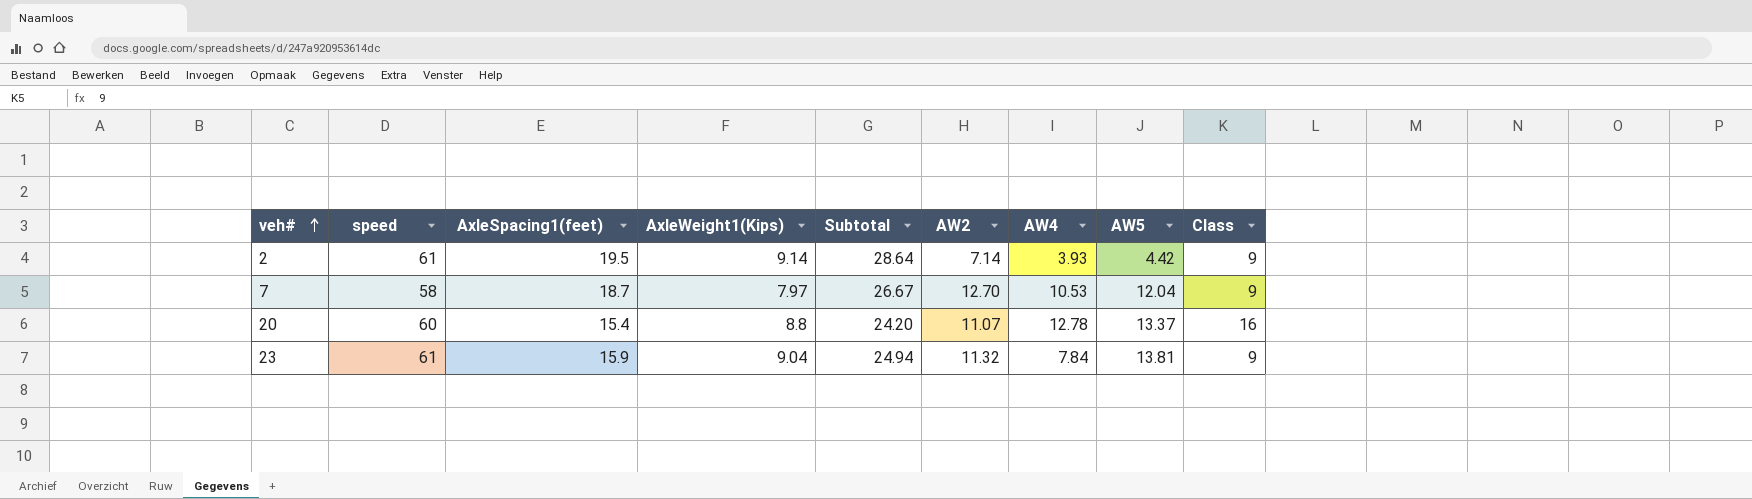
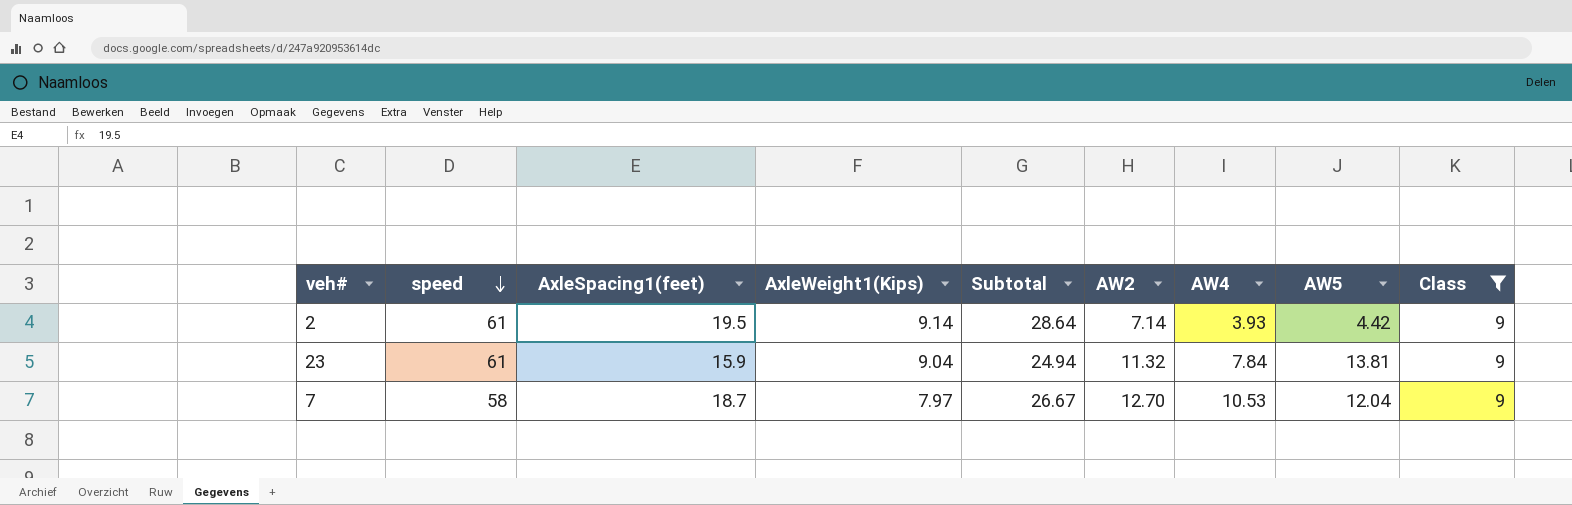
filter: none -> Class = 9
row order: veh# ascending -> speed descending

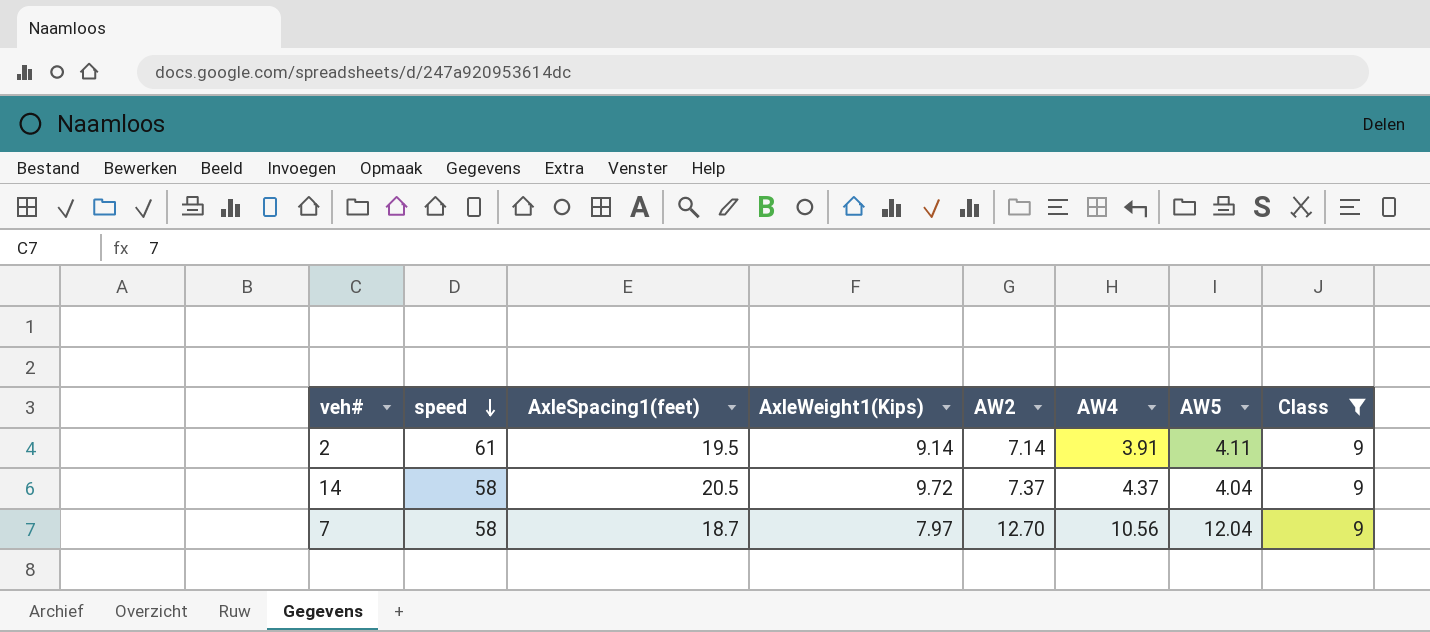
column Subtotal | formula: [AxleSpacing1(feet)] + [AxleWeight1(Kips)] -> none
row 23: 61 | 15.9 | 9.04 | 24.94 | 11.32 | 7.84 | 13.81 | 9 -> none
2 | AW4: 3.93 -> 3.91
2 | AW5: 4.42 -> 4.11
row 14: none -> 58 | 20.5 | 9.72 | 7.37 | 4.37 | 4.04 | 9
7 | AW4: 10.53 -> 10.56

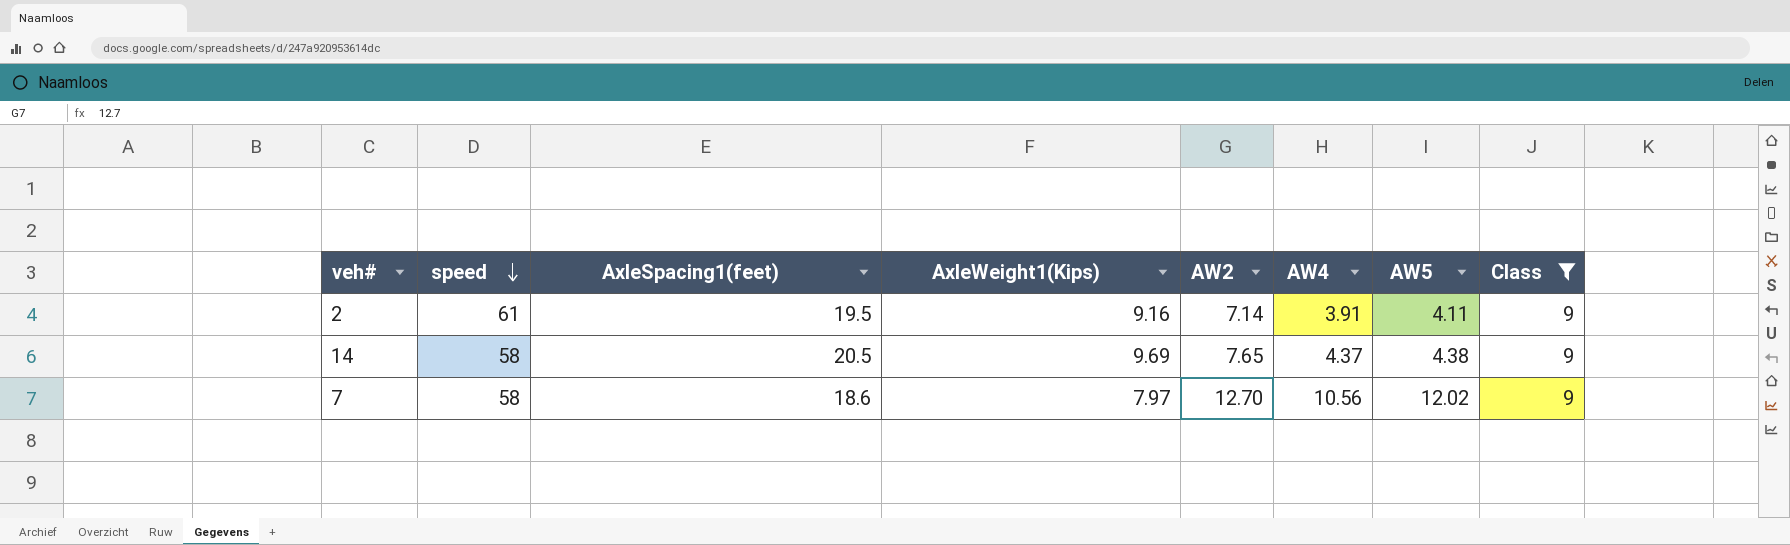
2 | AxleWeight1(Kips): 9.14 -> 9.16
14 | AxleWeight1(Kips): 9.72 -> 9.69
14 | AW2: 7.37 -> 7.65
14 | AW5: 4.04 -> 4.38
7 | AxleSpacing1(feet): 18.7 -> 18.6
7 | AW5: 12.04 -> 12.02

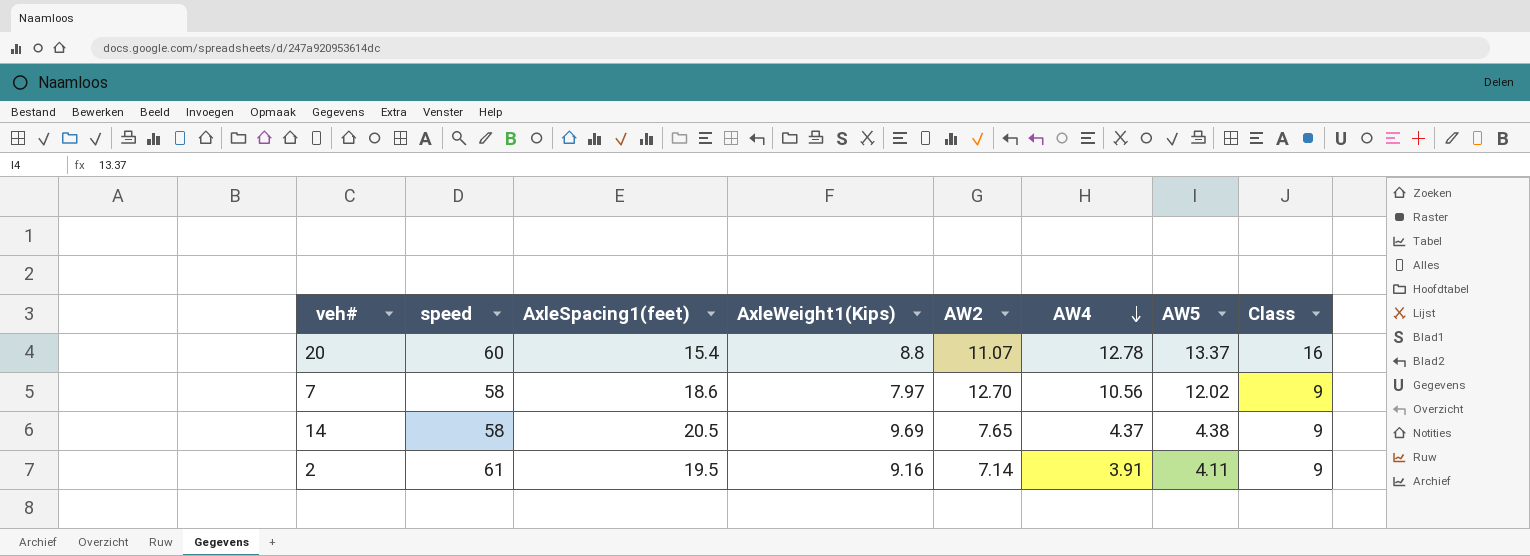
filter: Class = 9 -> none
row order: speed descending -> AW4 descending

